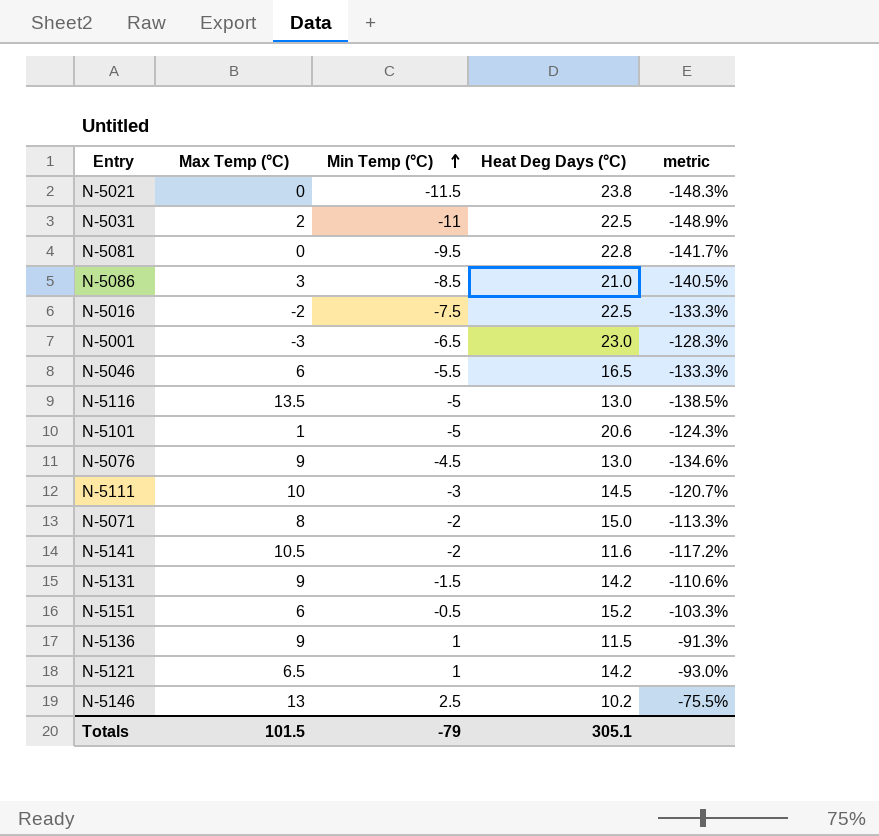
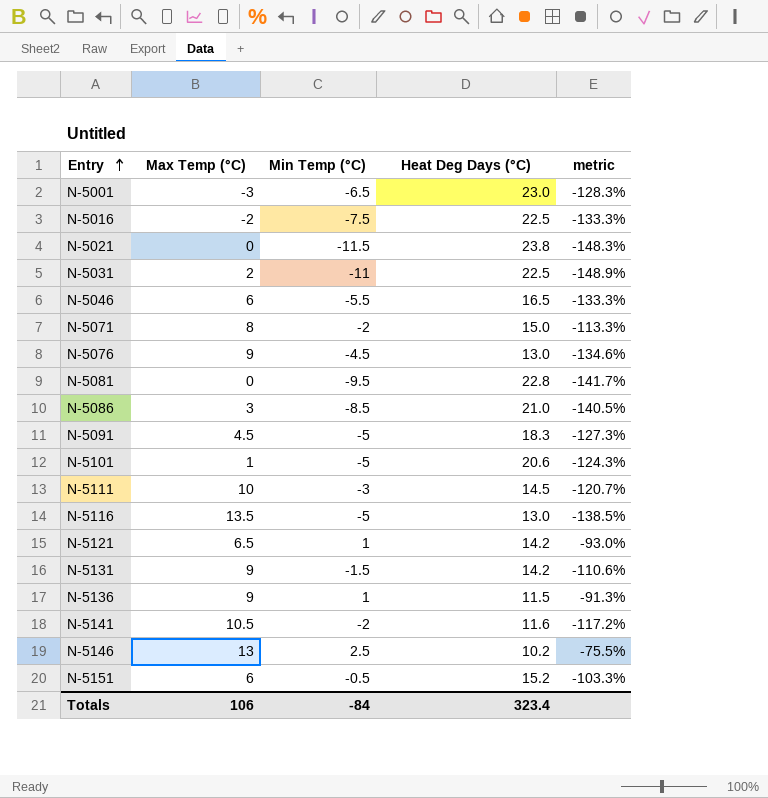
row order: Min Temp (°C) ascending -> Entry ascending
row N-5091: none -> 4.5 | -5 | 18.3 | -127.3%
Totals | Max Temp (°C): 101.5 -> 106
Totals | Min Temp (°C): -79 -> -84
Totals | Heat Deg Days (°C): 305.1 -> 323.4

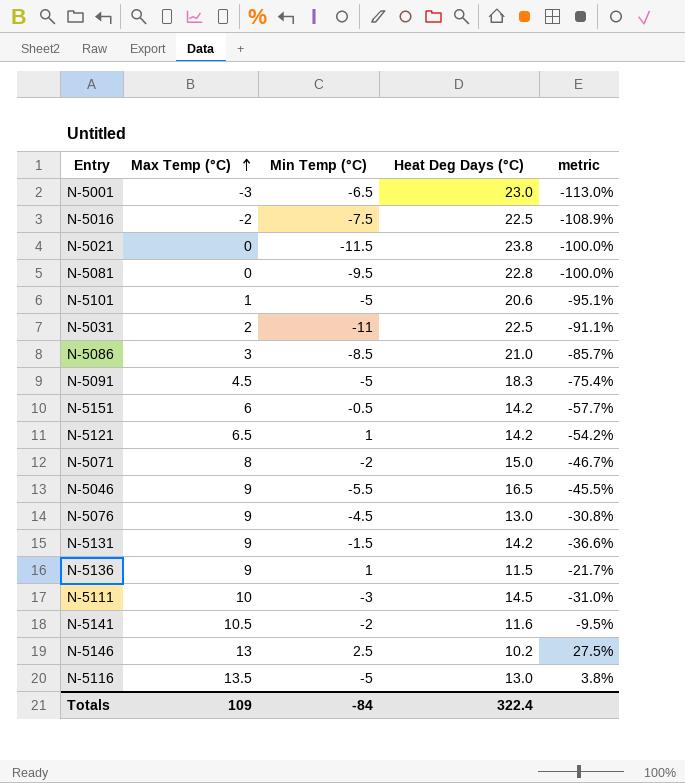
row order: Entry ascending -> Max Temp (°C) ascending
column metric | formula: ([Min Temp (°C)] - [Heat Deg Days (°C)]) / [Heat Deg Days (°C)] -> ([Max Temp (°C)] - [Heat Deg Days (°C)]) / [Heat Deg Days (°C)]
N-5151 | Heat Deg Days (°C): 15.2 -> 14.2
N-5046 | Max Temp (°C): 6 -> 9
Totals | Max Temp (°C): 106 -> 109
Totals | Heat Deg Days (°C): 323.4 -> 322.4

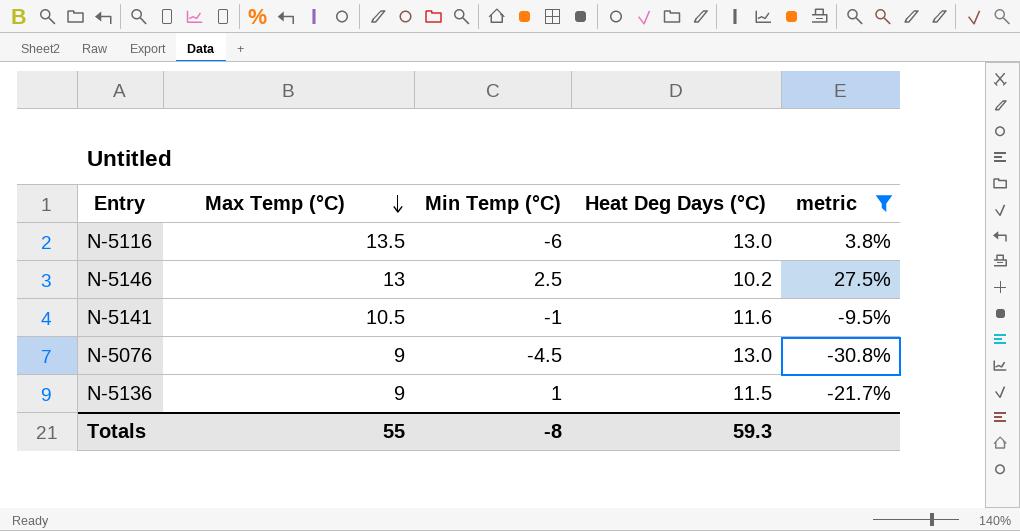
filter: none -> metric >= -30.8%
row order: Max Temp (°C) ascending -> Max Temp (°C) descending
N-5116 | Min Temp (°C): -5 -> -6
N-5141 | Min Temp (°C): -2 -> -1
Totals | Max Temp (°C): 109 -> 55
Totals | Min Temp (°C): -84 -> -8
Totals | Heat Deg Days (°C): 322.4 -> 59.3

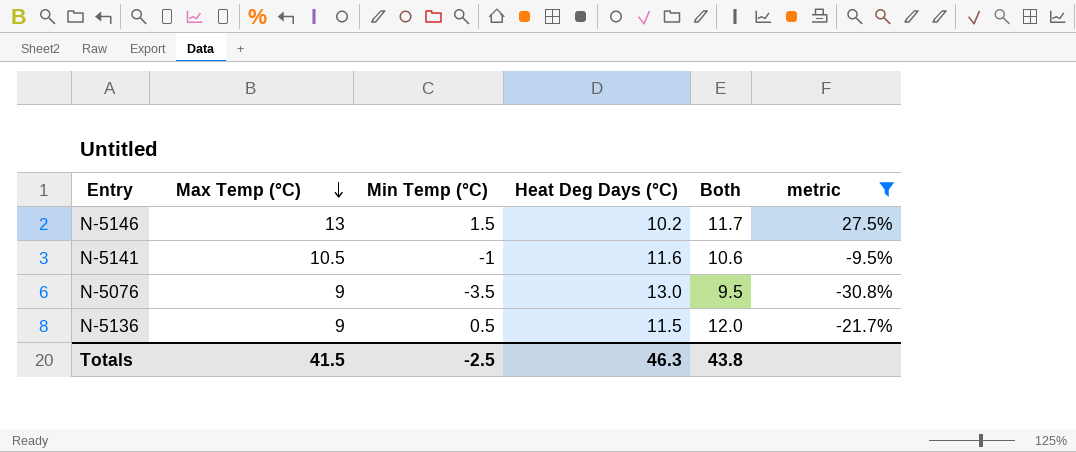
column Both | formula: none -> [Min Temp (°C)] + [Heat Deg Days (°C)]
row N-5116: 13.5 | -6 | 13.0 | 3.8% -> none
N-5146 | Min Temp (°C): 2.5 -> 1.5
N-5076 | Min Temp (°C): -4.5 -> -3.5
N-5136 | Min Temp (°C): 1 -> 0.5
Totals | Max Temp (°C): 55 -> 41.5
Totals | Min Temp (°C): -8 -> -2.5
Totals | Heat Deg Days (°C): 59.3 -> 46.3

